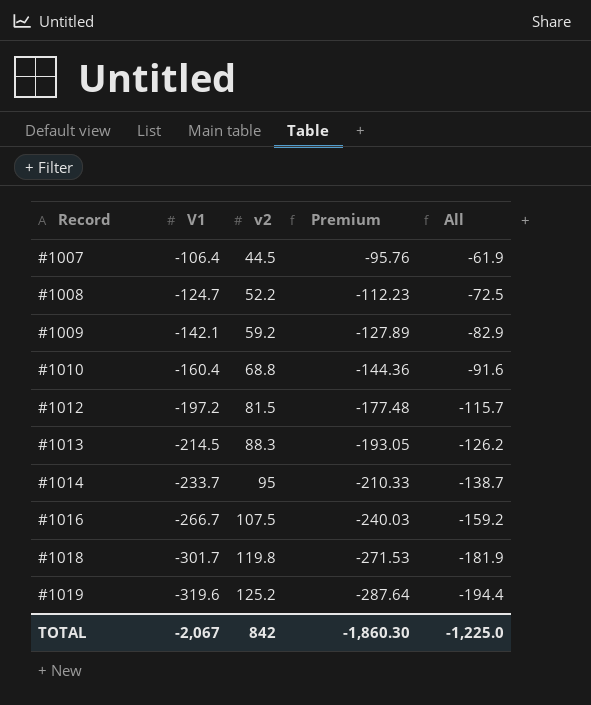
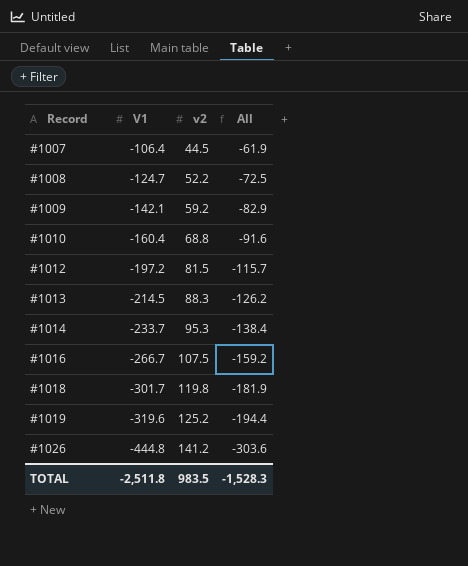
column Premium | formula: [V1] * 0.9 -> none
#1014 | v2: 95 -> 95.3
#1014 | All: -138.7 -> -138.4
row #1026: none -> -444.8 | 141.2 | -303.6
TOTAL | V1: -2,067 -> -2,511.8
TOTAL | v2: 842 -> 983.5
TOTAL | All: -1,225.0 -> -1,528.3

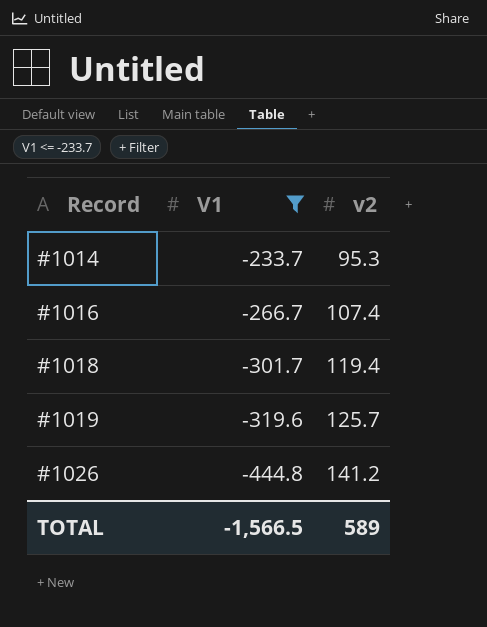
filter: none -> V1 <= -233.7
column All | formula: [V1] + [v2] -> none
#1016 | v2: 107.5 -> 107.4
#1018 | v2: 119.8 -> 119.4
#1019 | v2: 125.2 -> 125.7
TOTAL | V1: -2,511.8 -> -1,566.5
TOTAL | v2: 983.5 -> 589

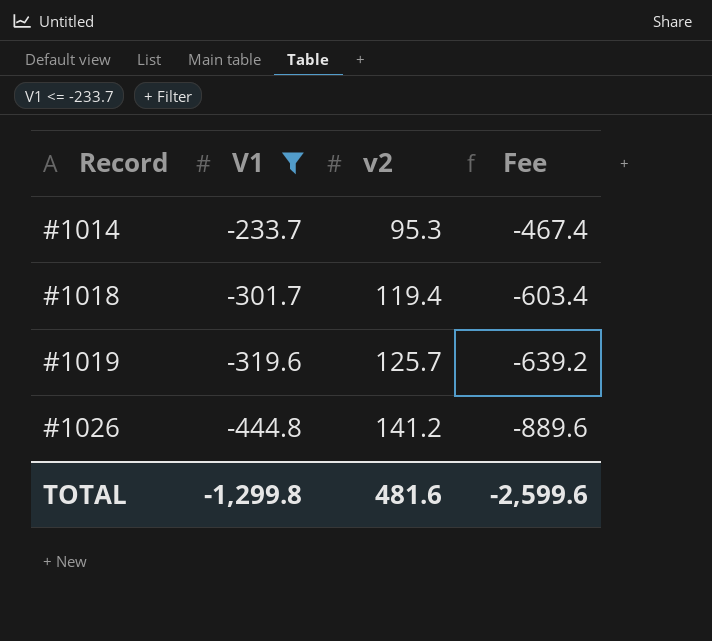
column Fee | formula: none -> [V1] * 2
row #1016: -266.7 | 107.4 -> none
TOTAL | V1: -1,566.5 -> -1,299.8
TOTAL | v2: 589 -> 481.6

